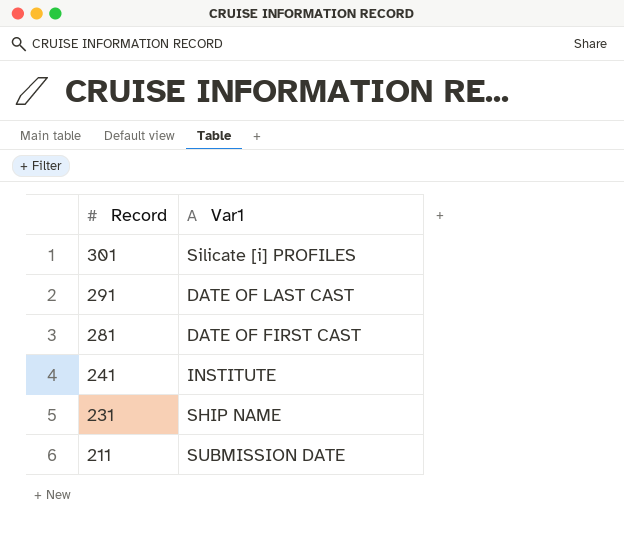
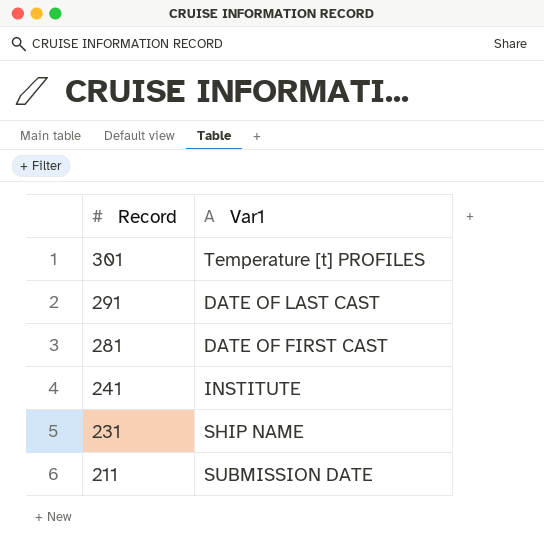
301 | Var1: Silicate [i] PROFILES -> Temperature [t] PROFILES

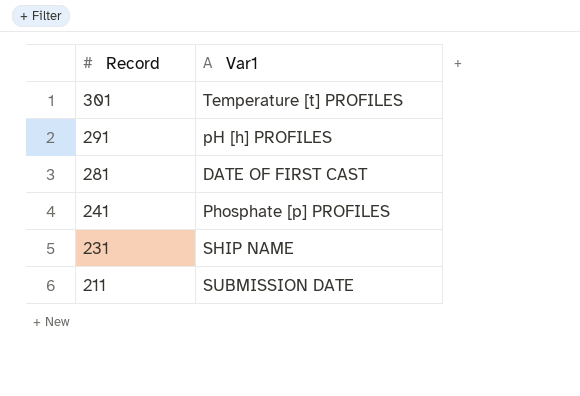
291 | Var1: DATE OF LAST CAST -> pH [h] PROFILES
241 | Var1: INSTITUTE -> Phosphate [p] PROFILES

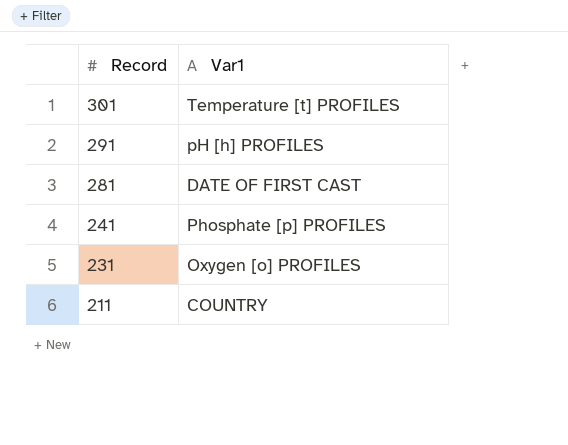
231 | Var1: SHIP NAME -> Oxygen [o] PROFILES
211 | Var1: SUBMISSION DATE -> COUNTRY

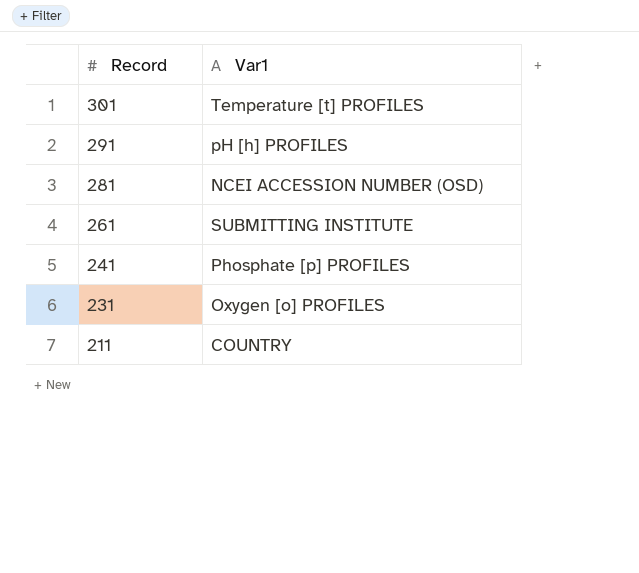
281 | Var1: DATE OF FIRST CAST -> NCEI ACCESSION NUMBER (OSD)
row 261: none -> SUBMITTING INSTITUTE

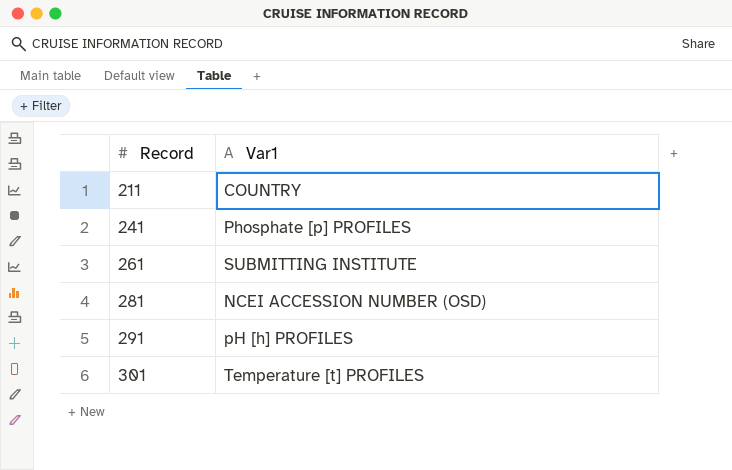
row order: Record descending -> Record ascending
row 231: Oxygen [o] PROFILES -> none

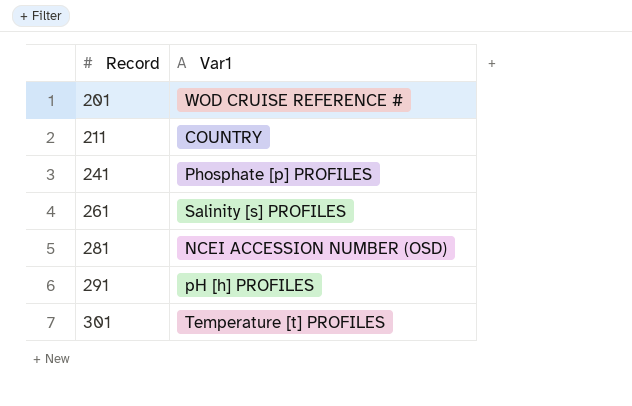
row 201: none -> WOD CRUISE REFERENCE #
261 | Var1: SUBMITTING INSTITUTE -> Salinity [s] PROFILES

